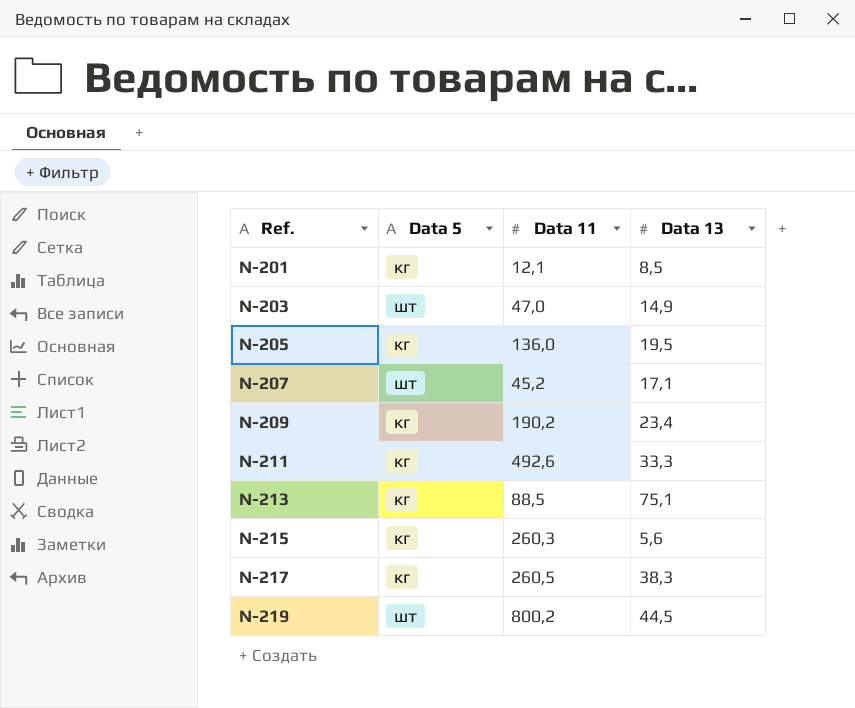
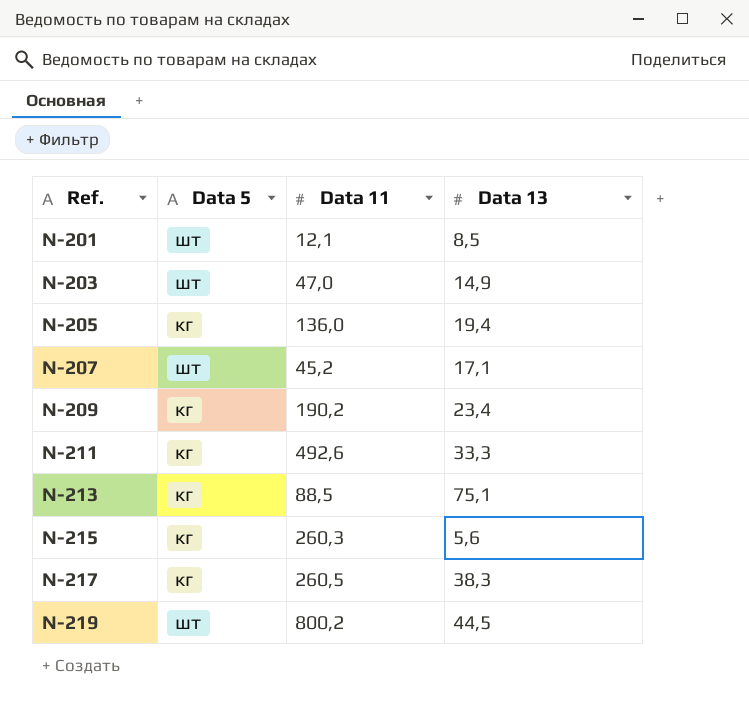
N-201 | Data 5: кг -> шт
N-205 | Data 13: 19,5 -> 19,4

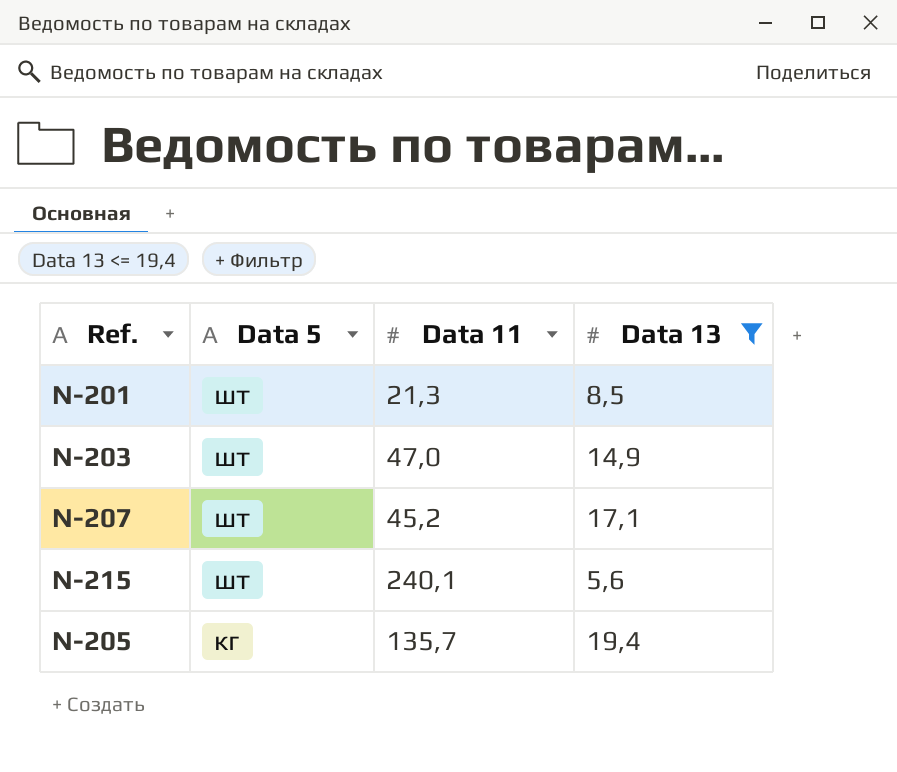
filter: none -> Data 13 <= 19,4
row order: Ref. ascending -> Data 5 descending
N-201 | Data 11: 12,1 -> 21,3
N-215 | Data 5: кг -> шт
N-215 | Data 11: 260,3 -> 240,1
N-205 | Data 11: 136,0 -> 135,7

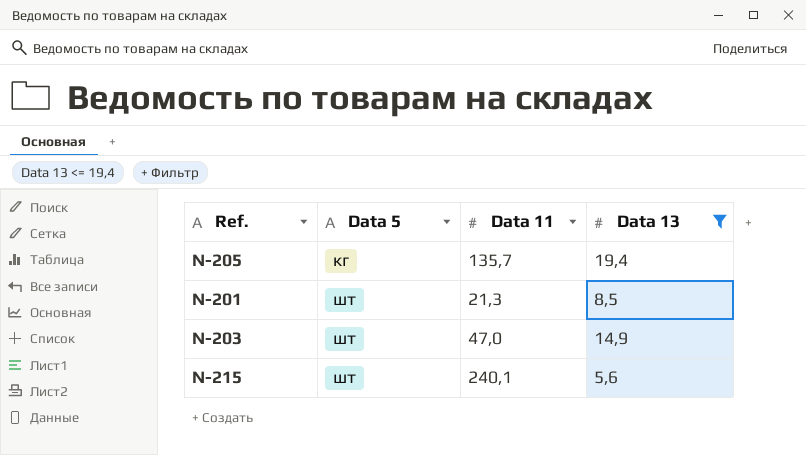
row order: Data 5 descending -> Data 5 ascending
row N-207: шт | 45,2 | 17,1 -> none

